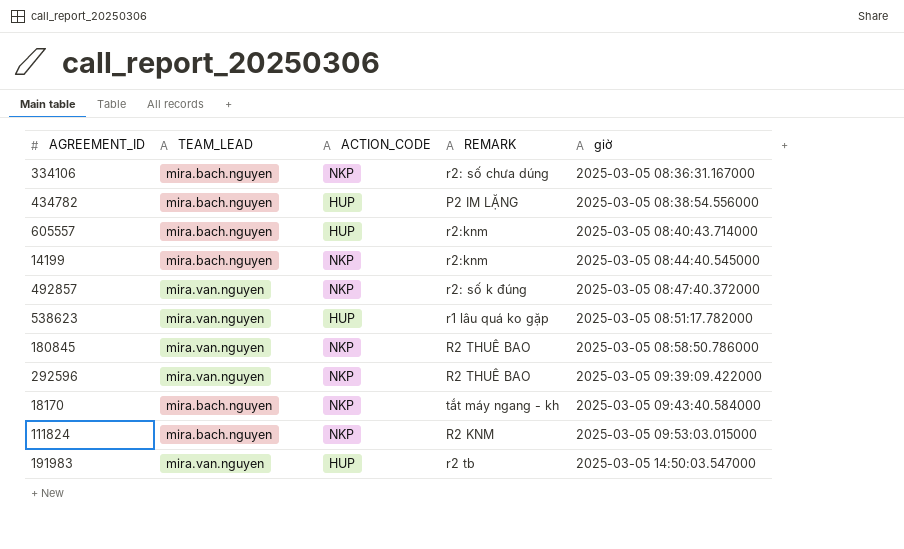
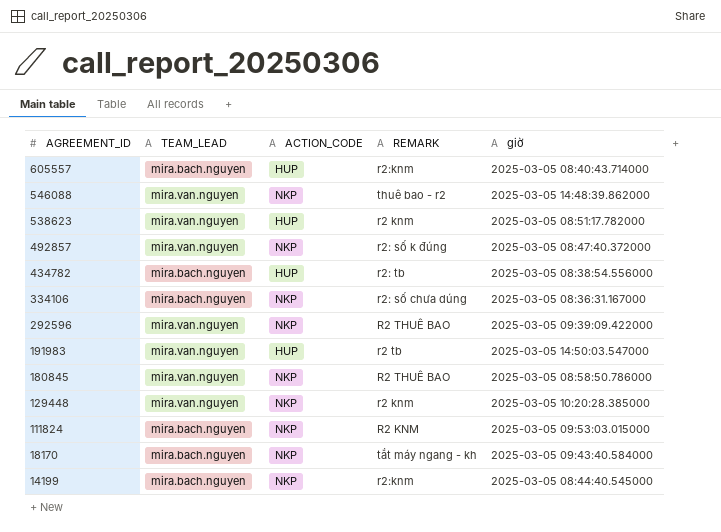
row order: giờ ascending -> AGREEMENT_ID descending
row 546088: none -> mira.van.nguyen | NKP | thuê bao - r2 | 2025-03-05 14:48:39.862000
538623 | REMARK: r1 lâu quá ko gặp -> r2 knm
434782 | REMARK: P2 IM LẶNG -> r2: tb
row 129448: none -> mira.van.nguyen | NKP | r2 knm | 2025-03-05 10:20:28.385000

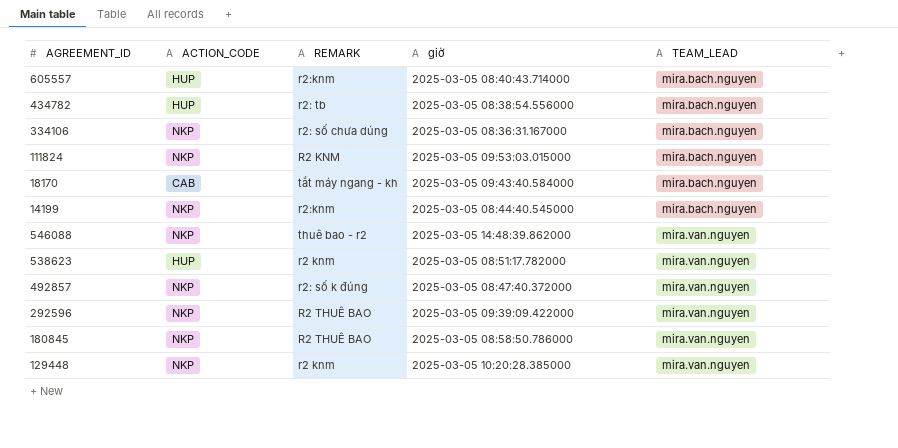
row order: AGREEMENT_ID descending -> TEAM_LEAD ascending
column TEAM_LEAD | position: 2 -> 5
row 191983: mira.van.nguyen | HUP | r2 tb | 2025-03-05 14:50:03.547000 -> none
18170 | ACTION_CODE: NKP -> CAB

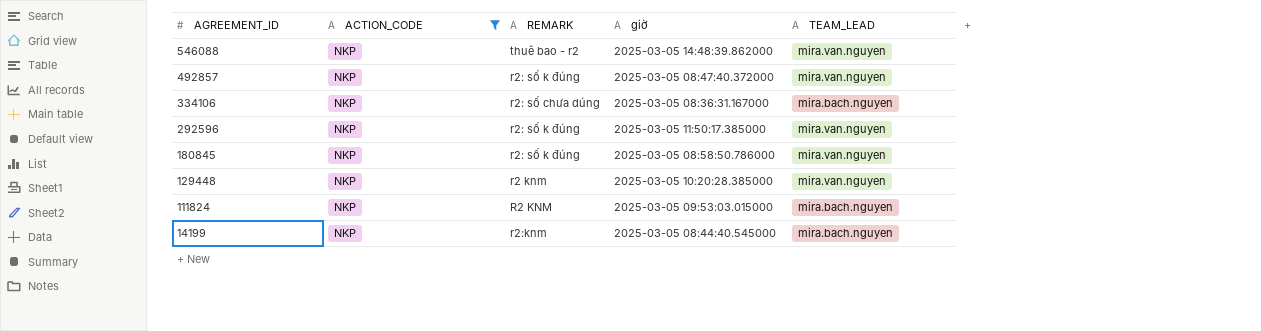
filter: none -> ACTION_CODE = NKP
row order: TEAM_LEAD ascending -> AGREEMENT_ID descending
292596 | REMARK: R2 THUÊ BAO -> r2: số k đúng
292596 | giờ: 2025-03-05 09:39:09.422000 -> 2025-03-05 11:50:17.385000
180845 | REMARK: R2 THUÊ BAO -> r2: số k đúng

